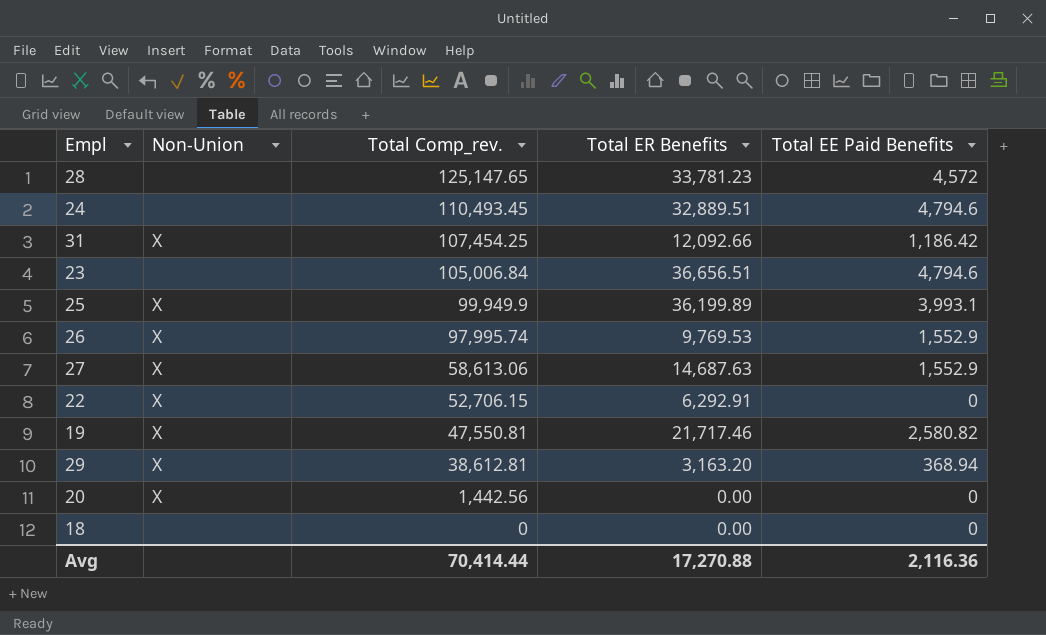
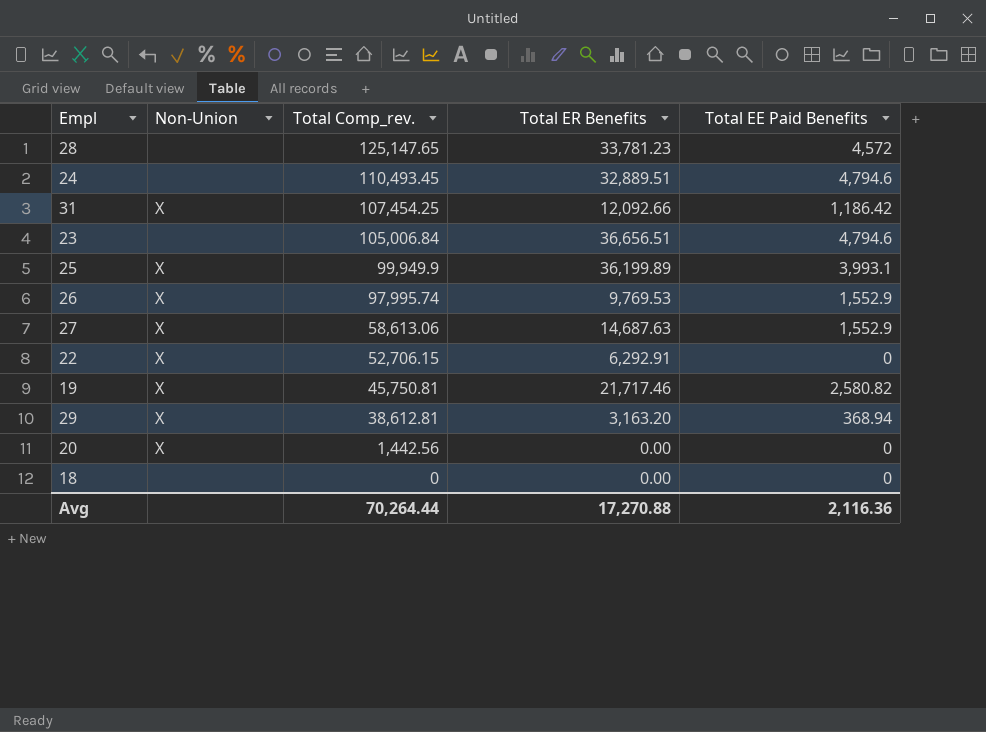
19 | Total Comp_rev.: 47,550.81 -> 45,750.81
Avg | Total Comp_rev.: 70,414.44 -> 70,264.44

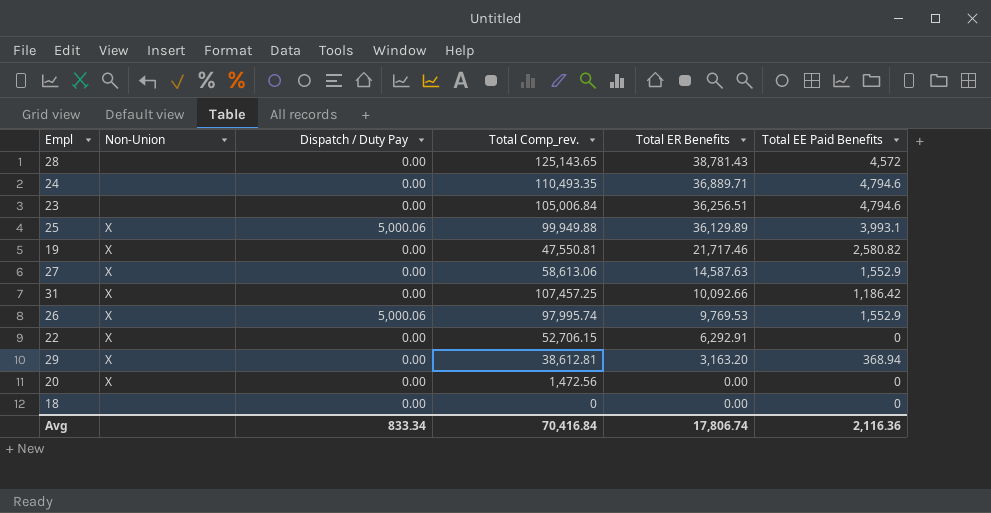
row order: Total Comp_rev. descending -> Total ER Benefits descending
column Dispatch / Duty Pay | position: none -> 3
28 | Total Comp_rev.: 125,147.65 -> 125,143.65
28 | Total ER Benefits: 33,781.23 -> 38,781.43
24 | Total Comp_rev.: 110,493.45 -> 110,493.35
24 | Total ER Benefits: 32,889.51 -> 36,889.71
23 | Total ER Benefits: 36,656.51 -> 36,256.51
25 | Total Comp_rev.: 99,949.9 -> 99,949.88
25 | Total ER Benefits: 36,199.89 -> 36,129.89
19 | Total Comp_rev.: 45,750.81 -> 47,550.81
27 | Total ER Benefits: 14,687.63 -> 14,587.63
31 | Total Comp_rev.: 107,454.25 -> 107,457.25
31 | Total ER Benefits: 12,092.66 -> 10,092.66
20 | Total Comp_rev.: 1,442.56 -> 1,472.56
Avg | Total Comp_rev.: 70,264.44 -> 70,416.84
Avg | Total ER Benefits: 17,270.88 -> 17,806.74

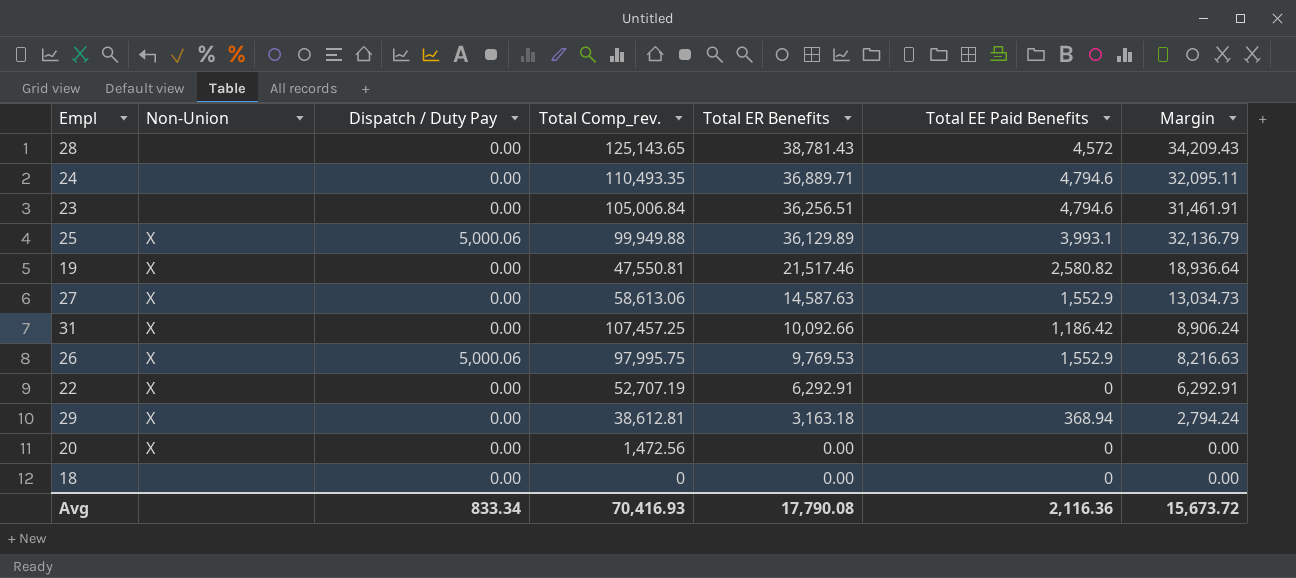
column Margin | formula: none -> [Total ER Benefits] - [Total EE Paid Benefits]
19 | Total ER Benefits: 21,717.46 -> 21,517.46
26 | Total Comp_rev.: 97,995.74 -> 97,995.75
22 | Total Comp_rev.: 52,706.15 -> 52,707.19
29 | Total ER Benefits: 3,163.20 -> 3,163.18
Avg | Total Comp_rev.: 70,416.84 -> 70,416.93
Avg | Total ER Benefits: 17,806.74 -> 17,790.08

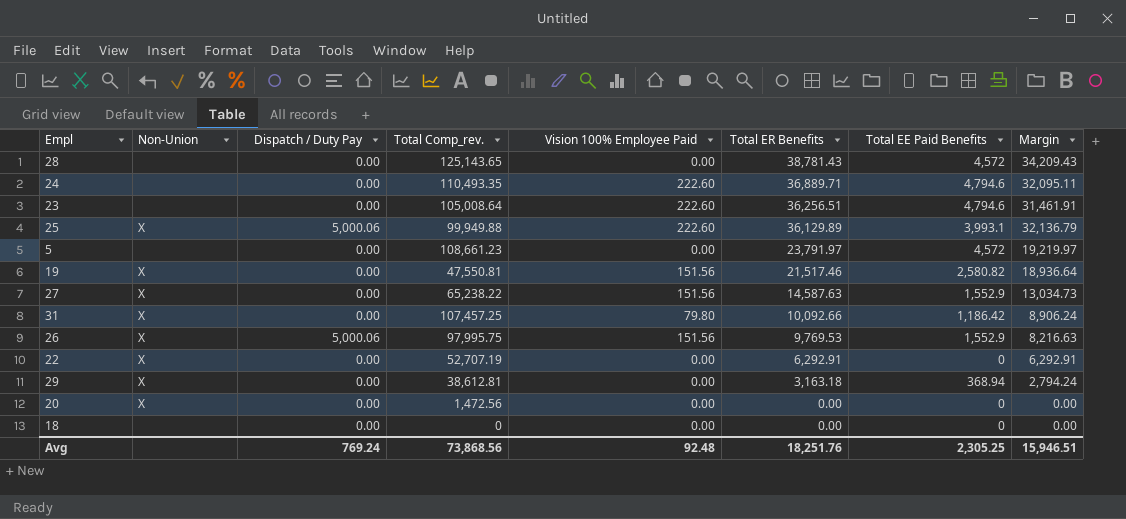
column Vision 100% Employee Paid | position: none -> 5
23 | Total Comp_rev.: 105,006.84 -> 105,008.64
row 5: none -> none | 0.00 | 108,661.23 | 0.00 | 23,791.97 | 4,572 | 19,219.97
27 | Total Comp_rev.: 58,613.06 -> 65,238.22
Avg | Dispatch / Duty Pay: 833.34 -> 769.24
Avg | Total Comp_rev.: 70,416.93 -> 73,868.56
Avg | Total ER Benefits: 17,790.08 -> 18,251.76
Avg | Total EE Paid Benefits: 2,116.36 -> 2,305.25
Avg | Margin: 15,673.72 -> 15,946.51

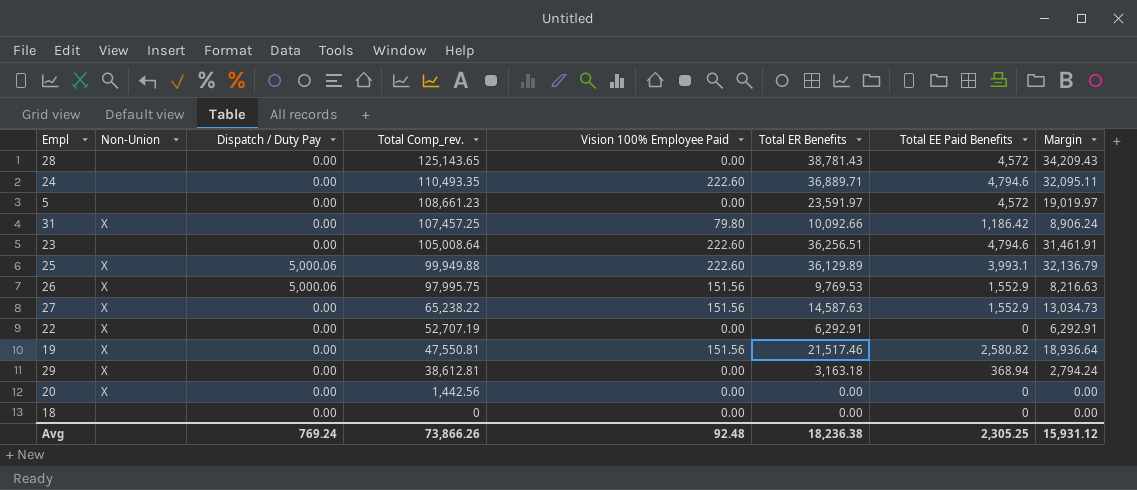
row order: Total ER Benefits descending -> Total Comp_rev. descending
5 | Total ER Benefits: 23,791.97 -> 23,591.97
5 | Margin: 19,219.97 -> 19,019.97
20 | Total Comp_rev.: 1,472.56 -> 1,442.56
Avg | Total Comp_rev.: 73,868.56 -> 73,866.26
Avg | Total ER Benefits: 18,251.76 -> 18,236.38
Avg | Margin: 15,946.51 -> 15,931.12

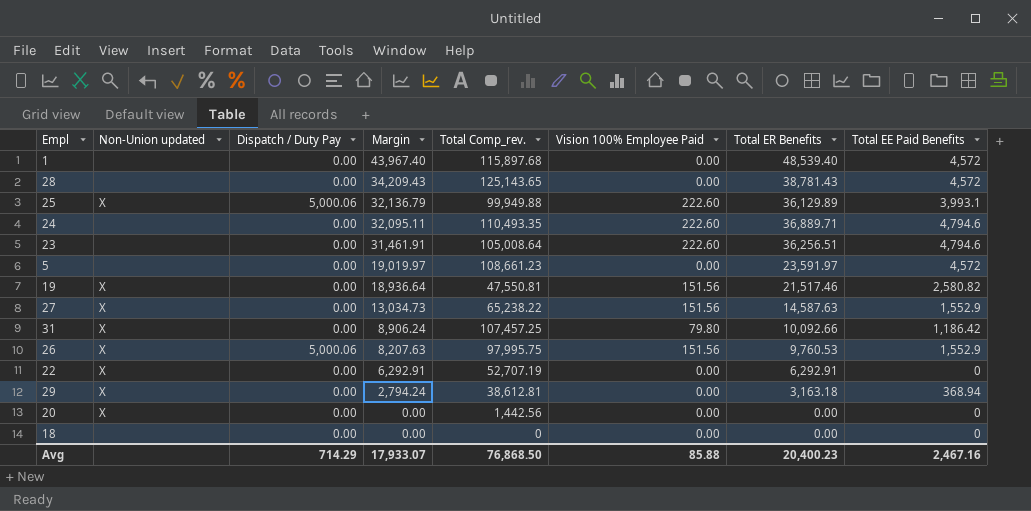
row order: Total Comp_rev. descending -> Margin descending
column name: Non-Union -> Non-Union updated
column Margin | position: 8 -> 4
row 1: none -> none | 0.00 | 43,967.40 | 115,897.68 | 0.00 | 48,539.40 | 4,572
26 | Margin: 8,216.63 -> 8,207.63
26 | Total ER Benefits: 9,769.53 -> 9,760.53
Avg | Dispatch / Duty Pay: 769.24 -> 714.29
Avg | Margin: 15,931.12 -> 17,933.07
Avg | Total Comp_rev.: 73,866.26 -> 76,868.50
Avg | Vision 100% Employee Paid: 92.48 -> 85.88
Avg | Total ER Benefits: 18,236.38 -> 20,400.23
Avg | Total EE Paid Benefits: 2,305.25 -> 2,467.16

